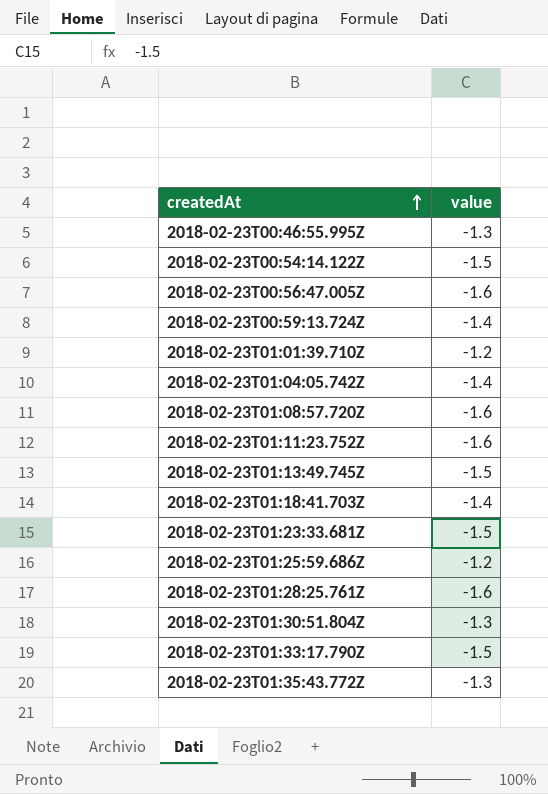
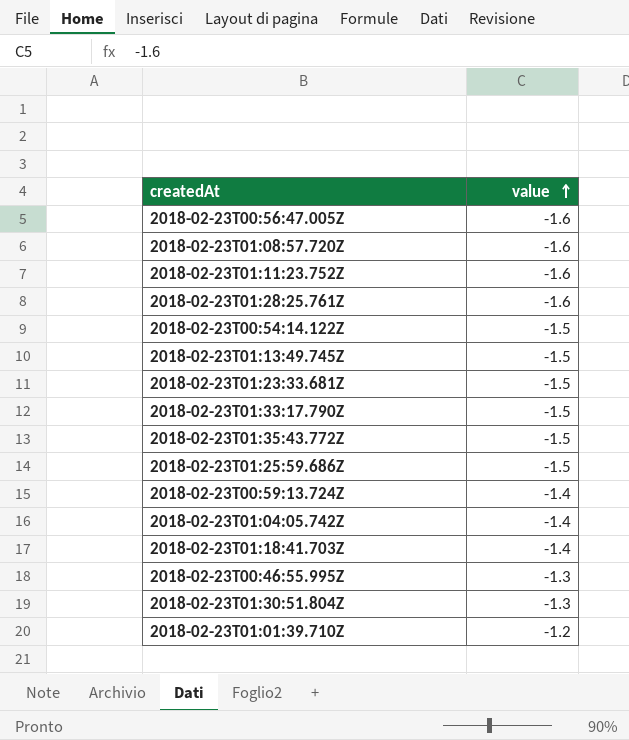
row order: createdAt ascending -> value ascending
2018-02-23T01:35:43.772Z | value: -1.3 -> -1.5
2018-02-23T01:25:59.686Z | value: -1.2 -> -1.5

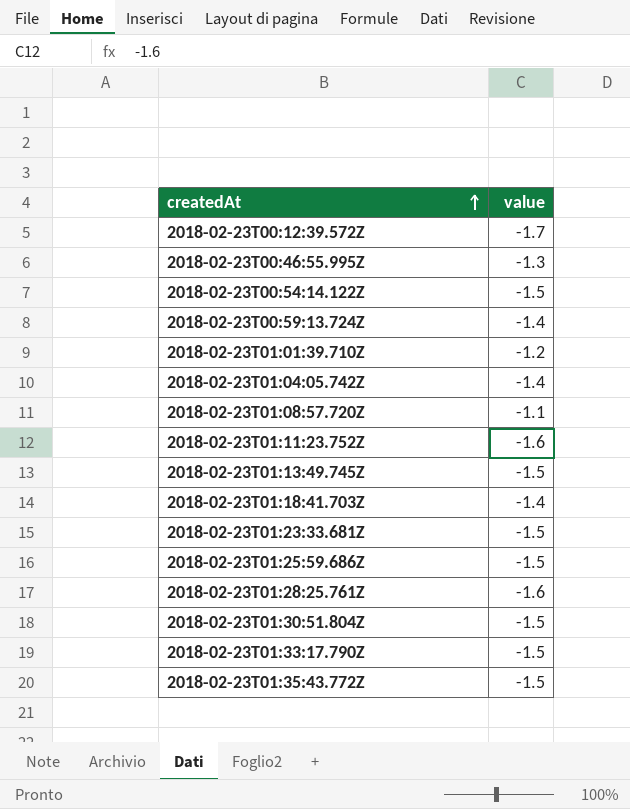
row order: value ascending -> createdAt ascending
row 2018-02-23T00:56:47.005Z: -1.6 -> none
row 2018-02-23T00:12:39.572Z: none -> -1.7
2018-02-23T01:08:57.720Z | value: -1.6 -> -1.1
2018-02-23T01:30:51.804Z | value: -1.3 -> -1.5

